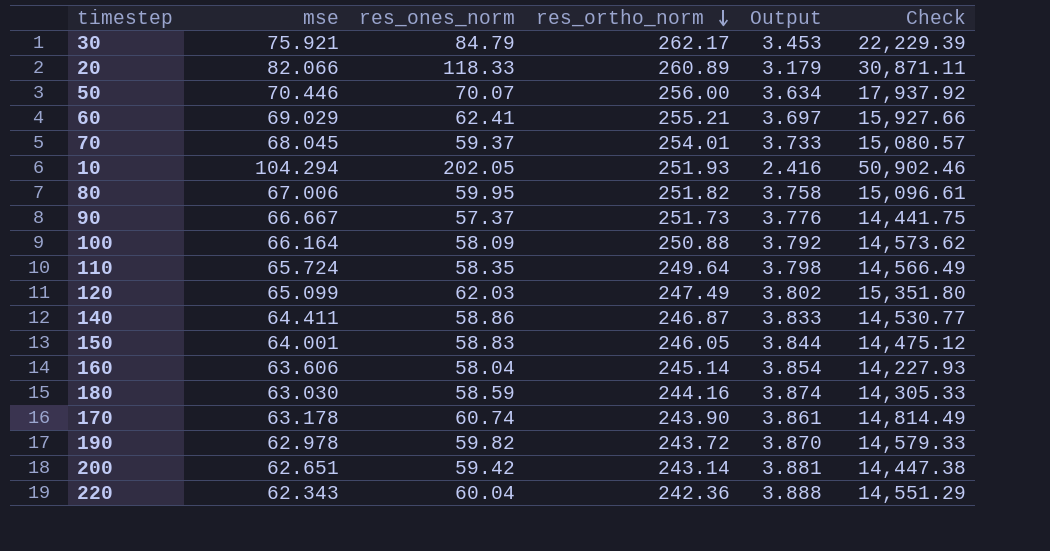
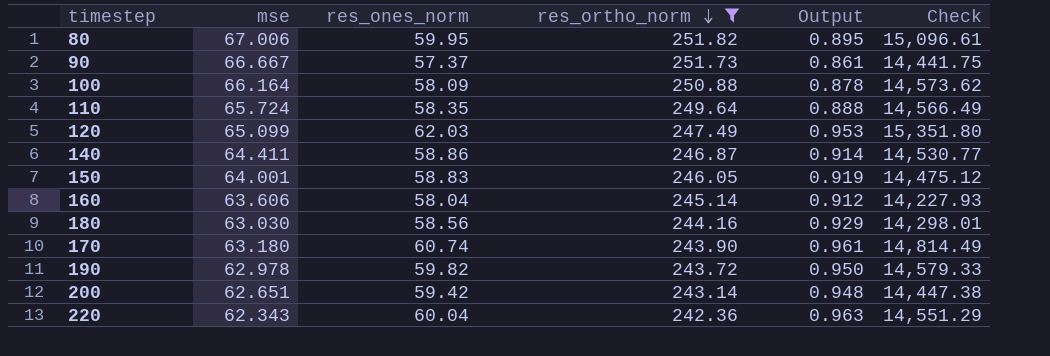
filter: none -> res_ortho_norm <= 251.82
column Output | formula: [res_ortho_norm] / [mse] -> [res_ones_norm] / [mse]
180 | res_ones_norm: 58.59 -> 58.56
180 | Check: 14,305.33 -> 14,298.01
170 | mse: 63.178 -> 63.180

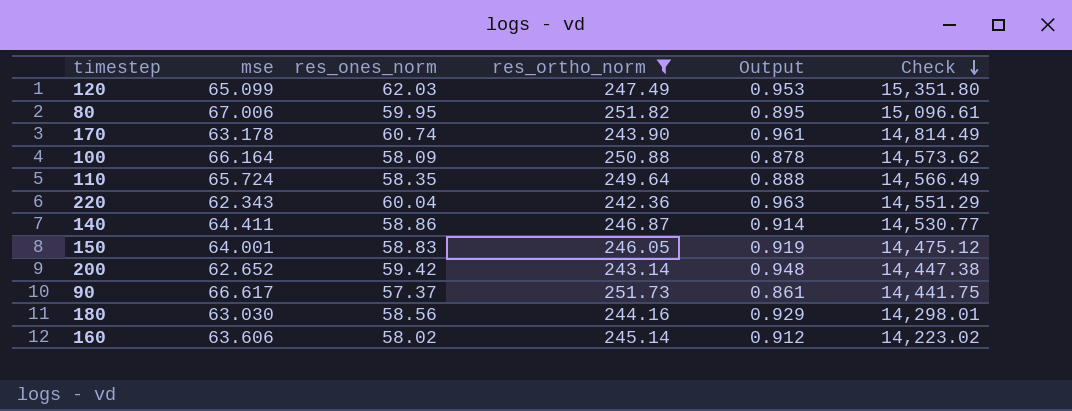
row order: res_ortho_norm descending -> Check descending
row 190: 62.978 | 59.82 | 243.72 | 0.950 | 14,579.33 -> none
170 | mse: 63.180 -> 63.178
200 | mse: 62.651 -> 62.652
90 | mse: 66.667 -> 66.617
160 | res_ones_norm: 58.04 -> 58.02
160 | Check: 14,227.93 -> 14,223.02

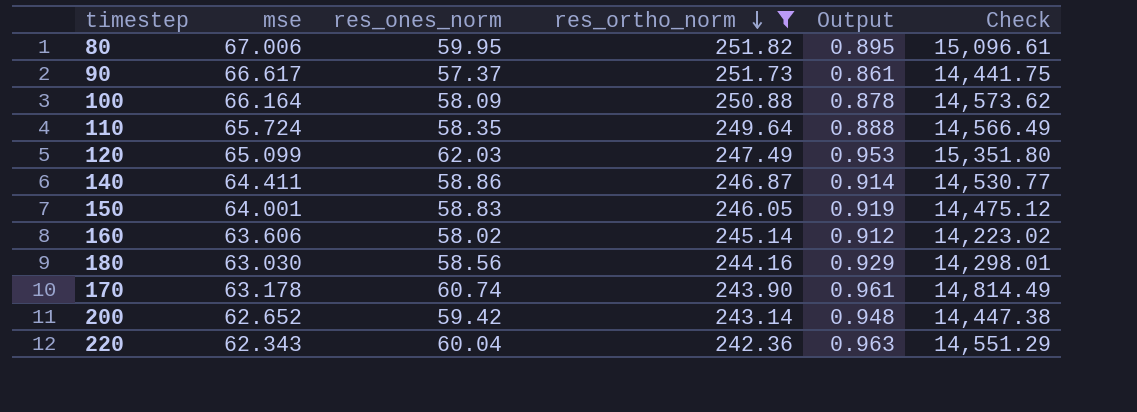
row order: Check descending -> res_ortho_norm descending

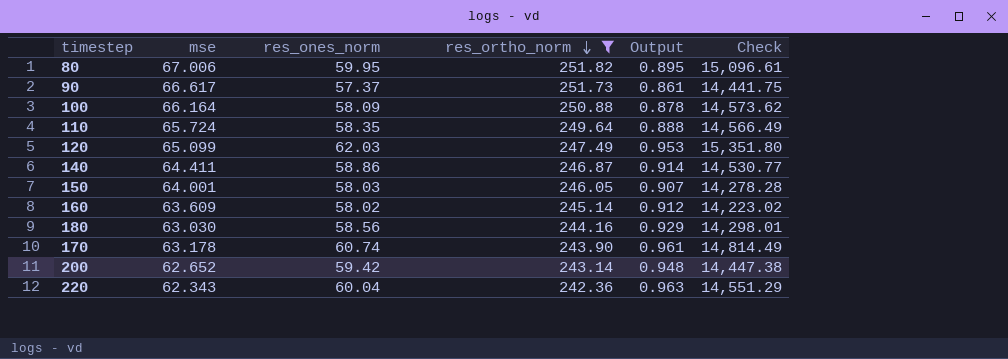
150 | res_ones_norm: 58.83 -> 58.03
150 | Output: 0.919 -> 0.907
150 | Check: 14,475.12 -> 14,278.28
160 | mse: 63.606 -> 63.609

